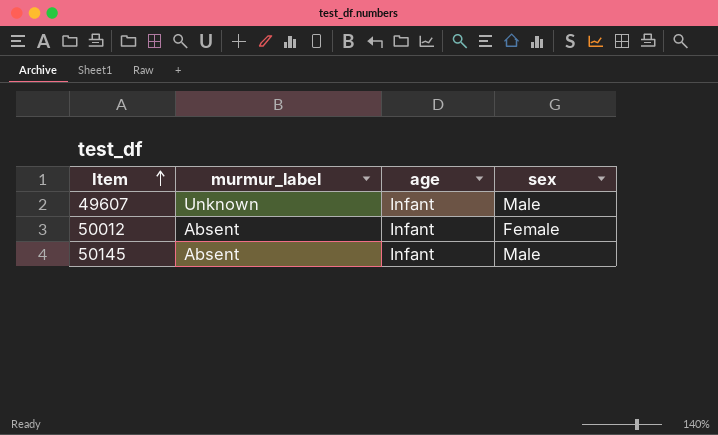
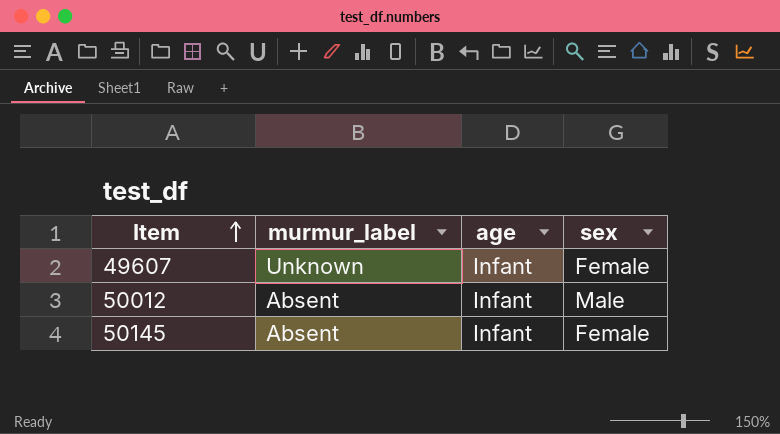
49607 | sex: Male -> Female
50012 | sex: Female -> Male
50145 | sex: Male -> Female

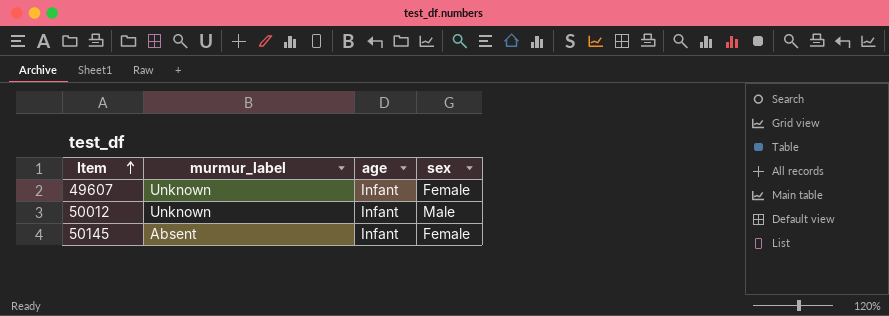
50012 | murmur_label: Absent -> Unknown

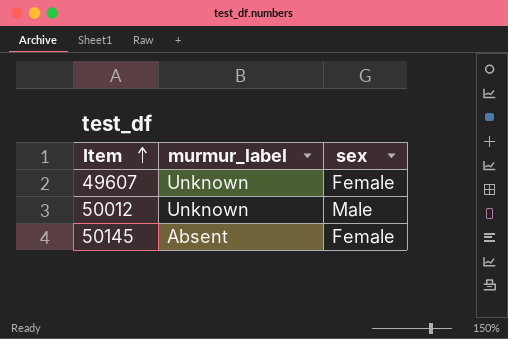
column age | position: 3 -> none

